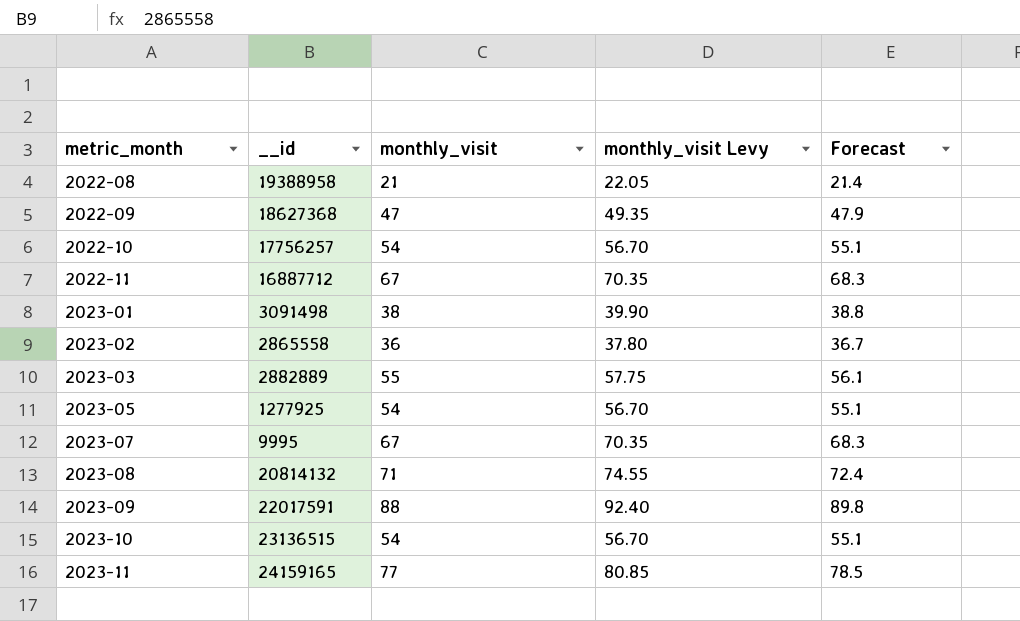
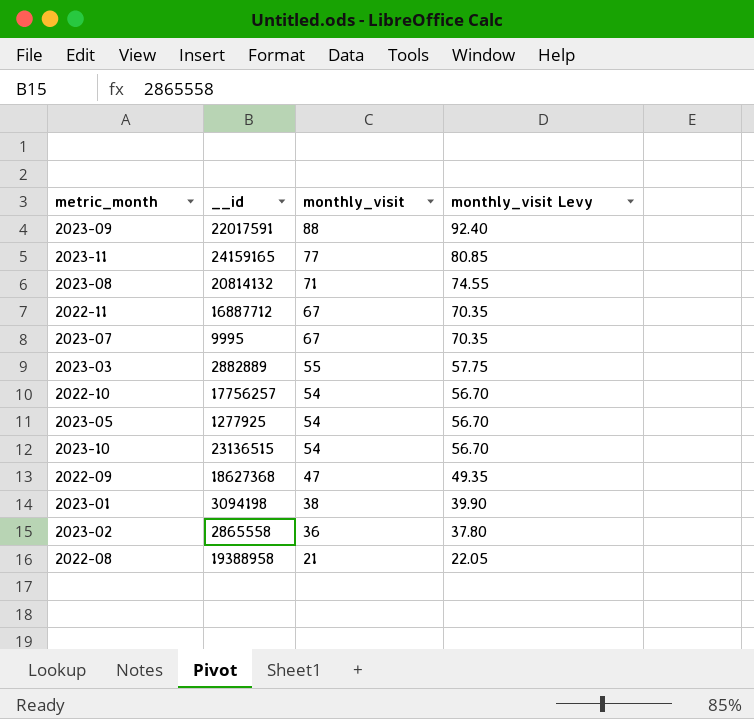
row order: metric_month ascending -> monthly_visit descending
column Forecast | formula: [monthly_visit] * 1.02 -> none
2023-01 | __id: 3091498 -> 3094198

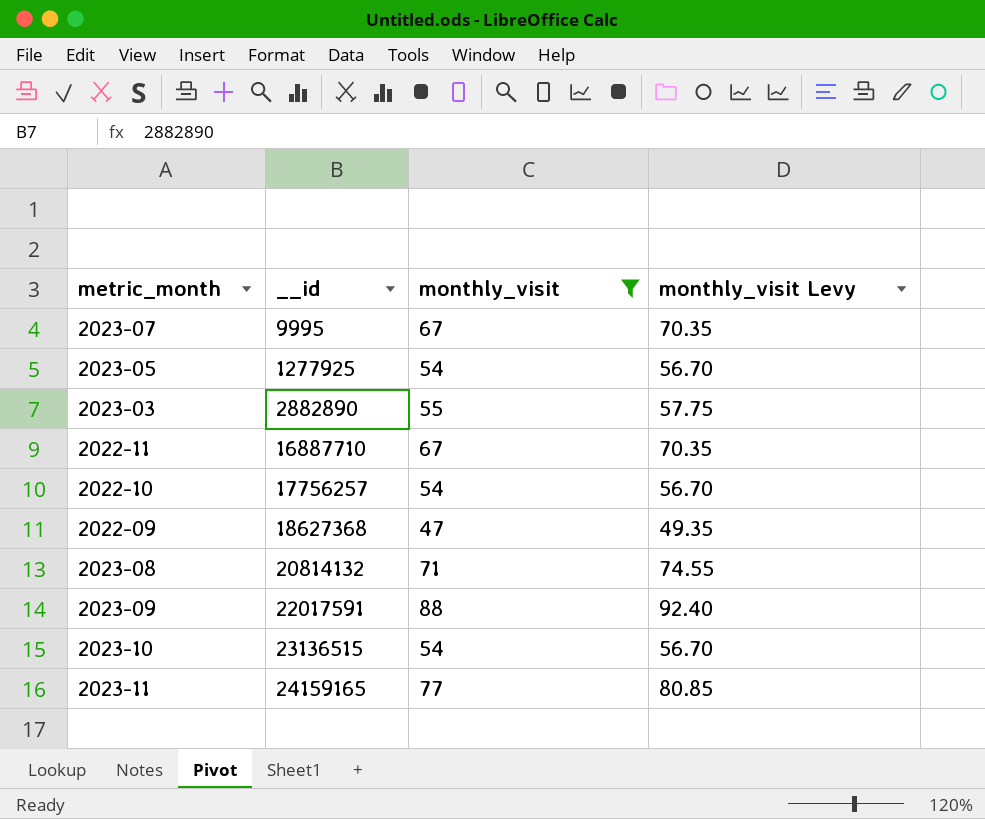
filter: none -> monthly_visit >= 47
row order: monthly_visit descending -> __id ascending
2023-03 | __id: 2882889 -> 2882890
2022-11 | __id: 16887712 -> 16887710

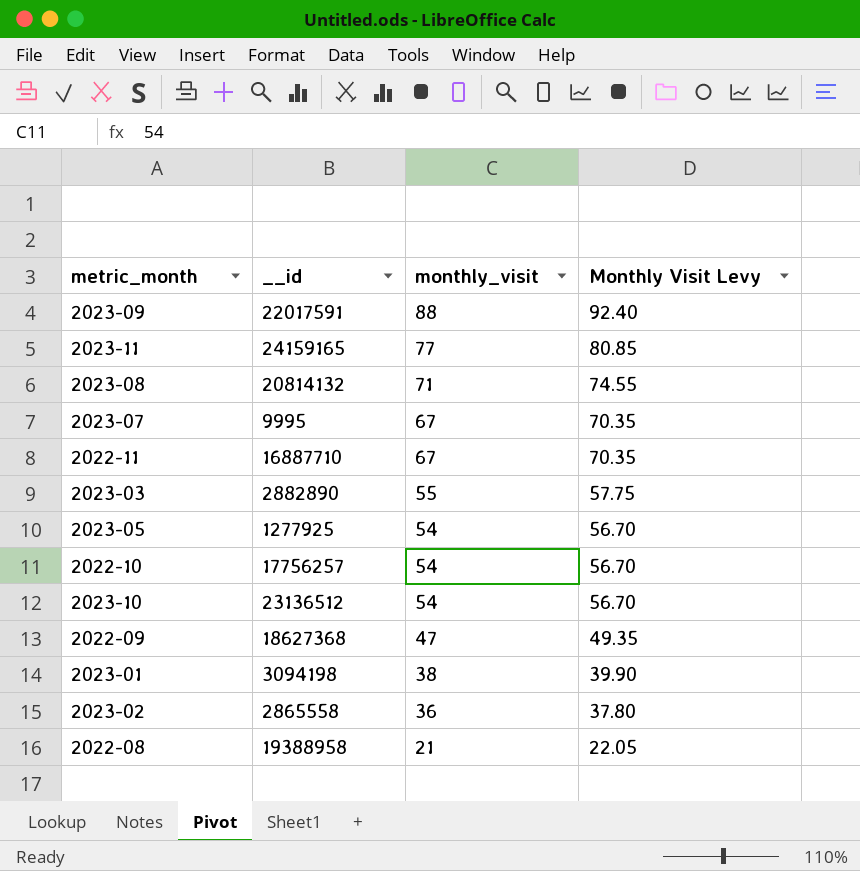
filter: monthly_visit >= 47 -> none
row order: __id ascending -> monthly_visit descending
column name: monthly_visit Levy -> Monthly Visit Levy
2023-10 | __id: 23136515 -> 23136512

